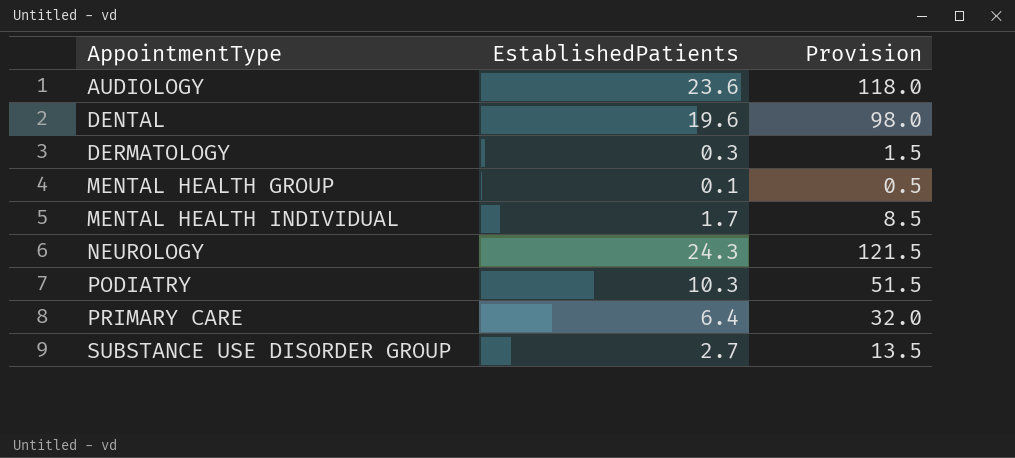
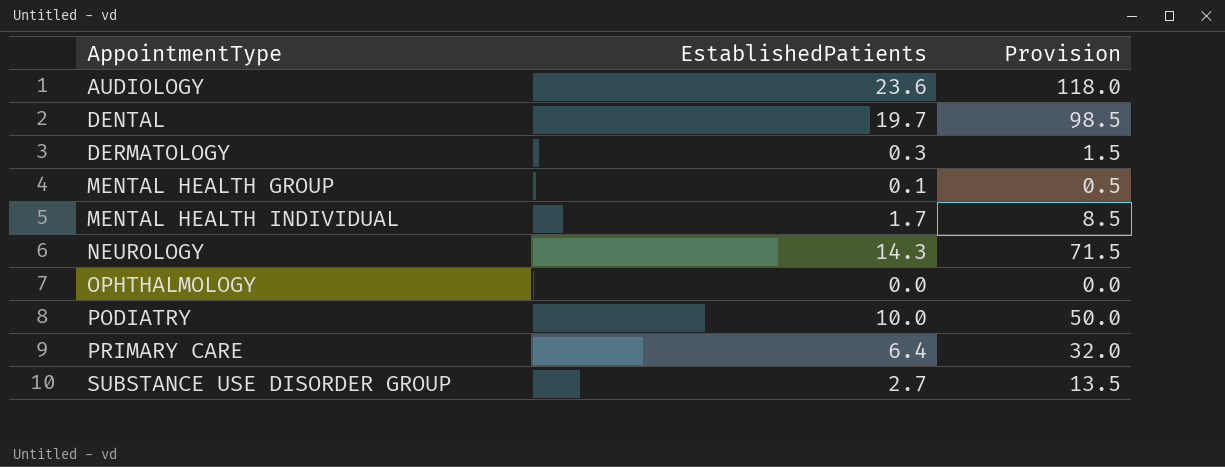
DENTAL | EstablishedPatients: 19.6 -> 19.7
DENTAL | Provision: 98.0 -> 98.5
NEUROLOGY | EstablishedPatients: 24.3 -> 14.3
NEUROLOGY | Provision: 121.5 -> 71.5
row OPHTHALMOLOGY: none -> 0.0 | 0.0
PODIATRY | EstablishedPatients: 10.3 -> 10.0
PODIATRY | Provision: 51.5 -> 50.0

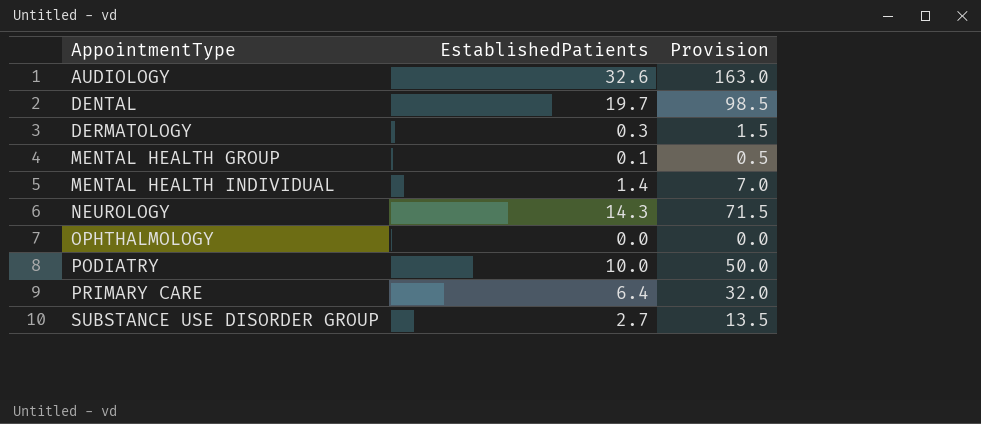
AUDIOLOGY | EstablishedPatients: 23.6 -> 32.6
AUDIOLOGY | Provision: 118.0 -> 163.0
MENTAL HEALTH INDIVIDUAL | EstablishedPatients: 1.7 -> 1.4
MENTAL HEALTH INDIVIDUAL | Provision: 8.5 -> 7.0

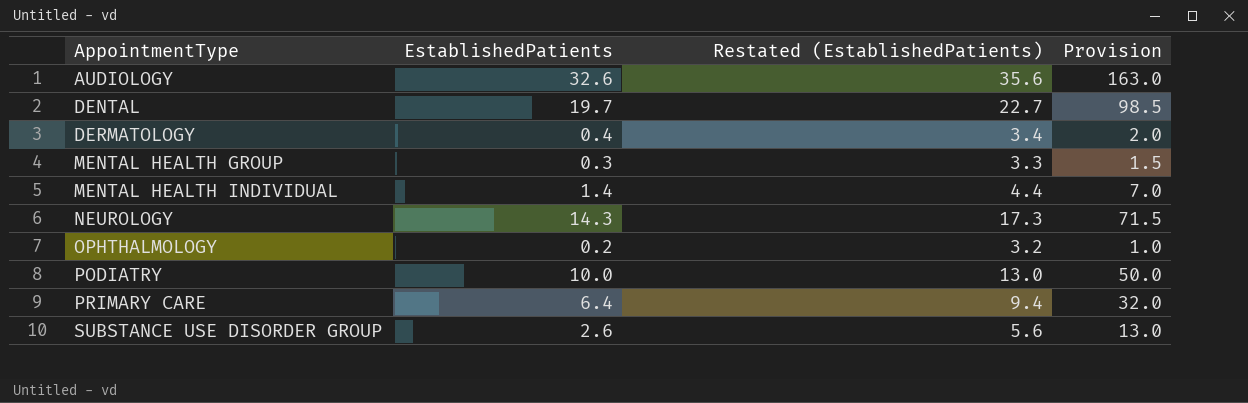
column Restated (EstablishedPatients) | formula: none -> [EstablishedPatients] + 3
DERMATOLOGY | EstablishedPatients: 0.3 -> 0.4
DERMATOLOGY | Provision: 1.5 -> 2.0
MENTAL HEALTH GROUP | EstablishedPatients: 0.1 -> 0.3
MENTAL HEALTH GROUP | Provision: 0.5 -> 1.5
OPHTHALMOLOGY | EstablishedPatients: 0.0 -> 0.2
OPHTHALMOLOGY | Provision: 0.0 -> 1.0
SUBSTANCE USE DISORDER GROUP | EstablishedPatients: 2.7 -> 2.6
SUBSTANCE USE DISORDER GROUP | Provision: 13.5 -> 13.0

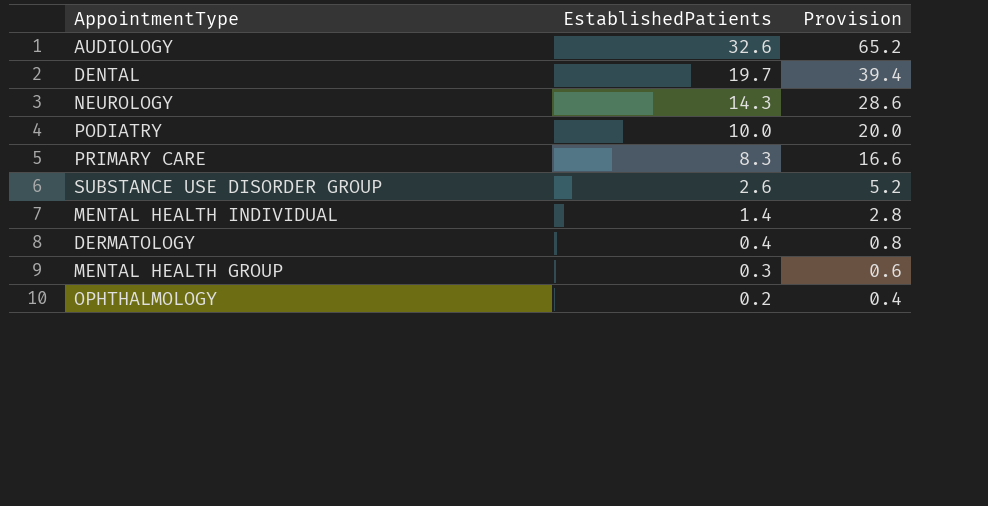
row order: AppointmentType ascending -> EstablishedPatients descending
column Restated (EstablishedPatients) | formula: [EstablishedPatients] + 3 -> none
column Provision | formula: [EstablishedPatients] * 5 -> [EstablishedPatients] * 2
PRIMARY CARE | EstablishedPatients: 6.4 -> 8.3

